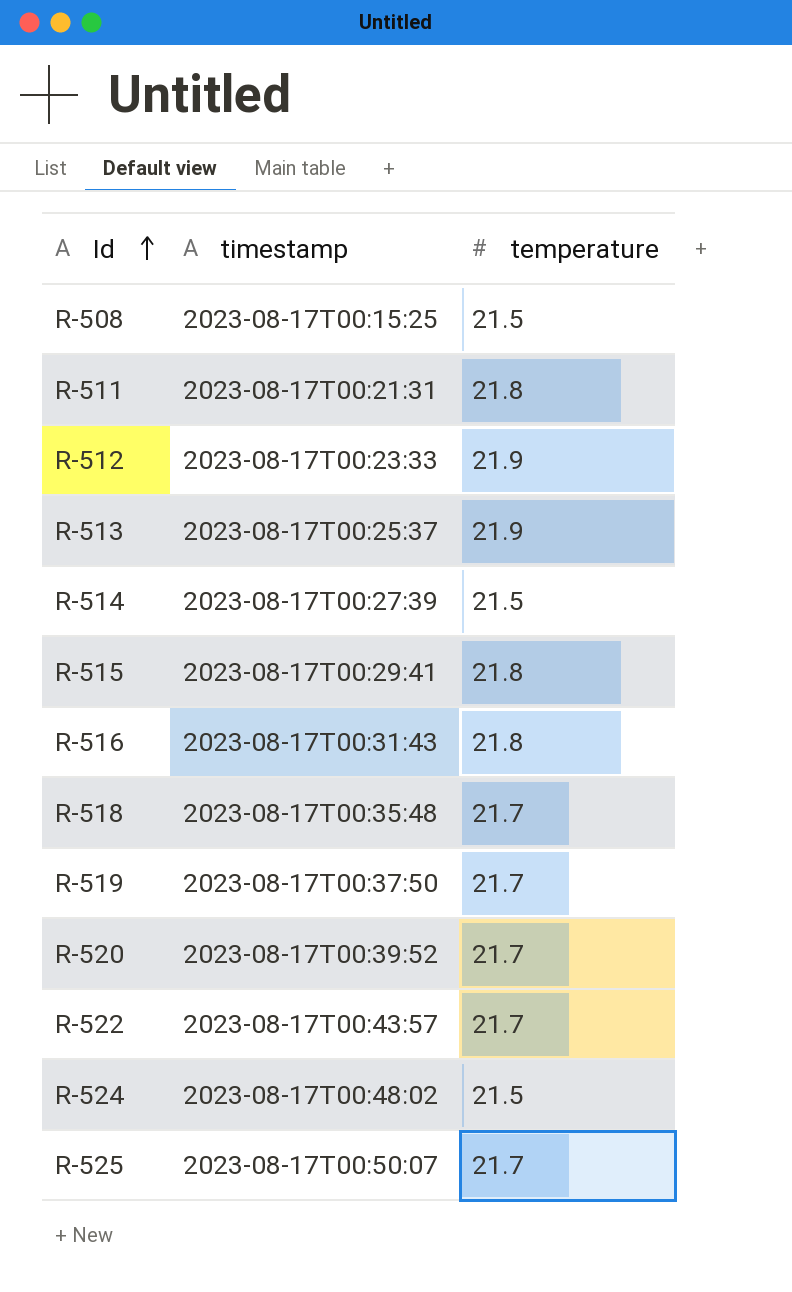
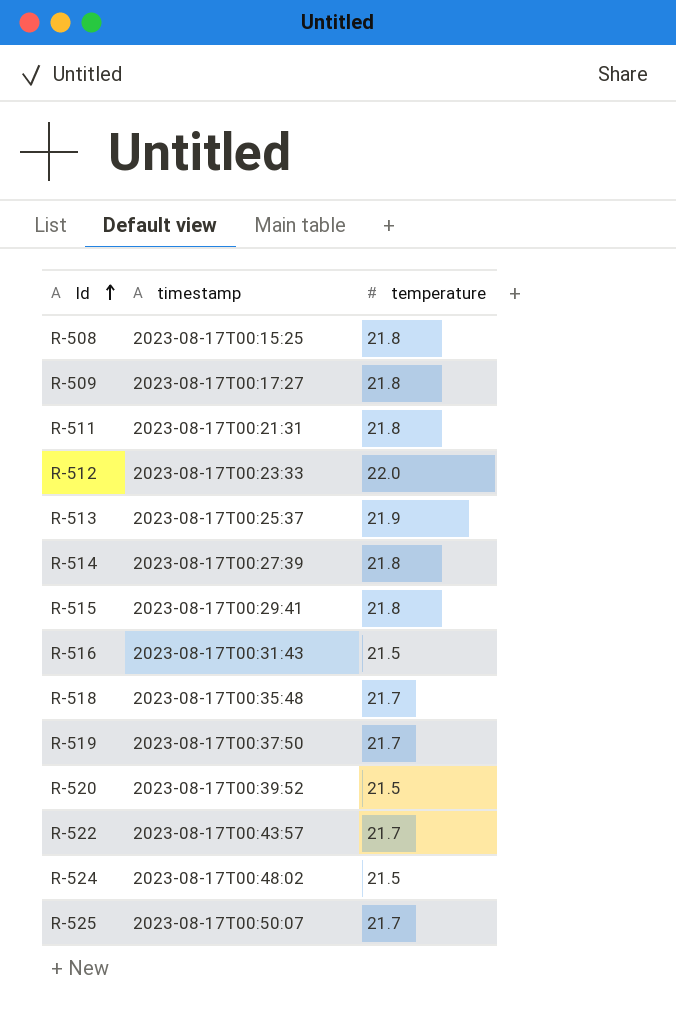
R-508 | temperature: 21.5 -> 21.8
row R-509: none -> 2023-08-17T00:17:27 | 21.8
R-512 | temperature: 21.9 -> 22.0
R-514 | temperature: 21.5 -> 21.8
R-516 | temperature: 21.8 -> 21.5
R-520 | temperature: 21.7 -> 21.5

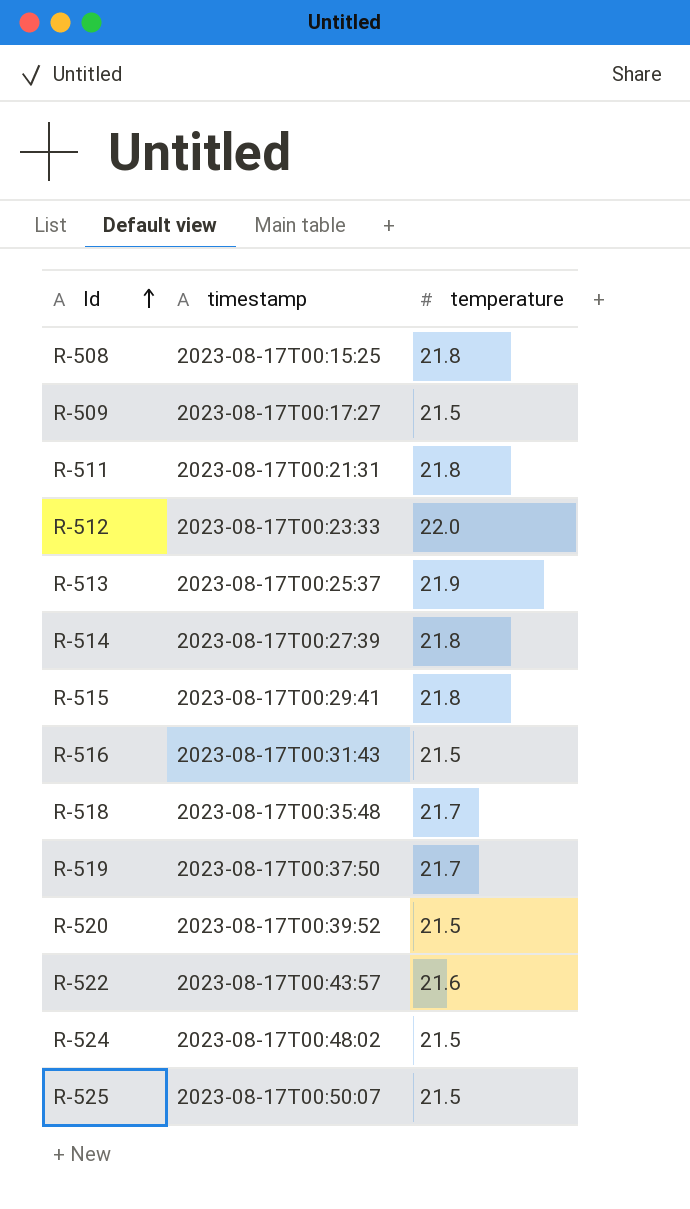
R-509 | temperature: 21.8 -> 21.5
R-522 | temperature: 21.7 -> 21.6
R-525 | temperature: 21.7 -> 21.5

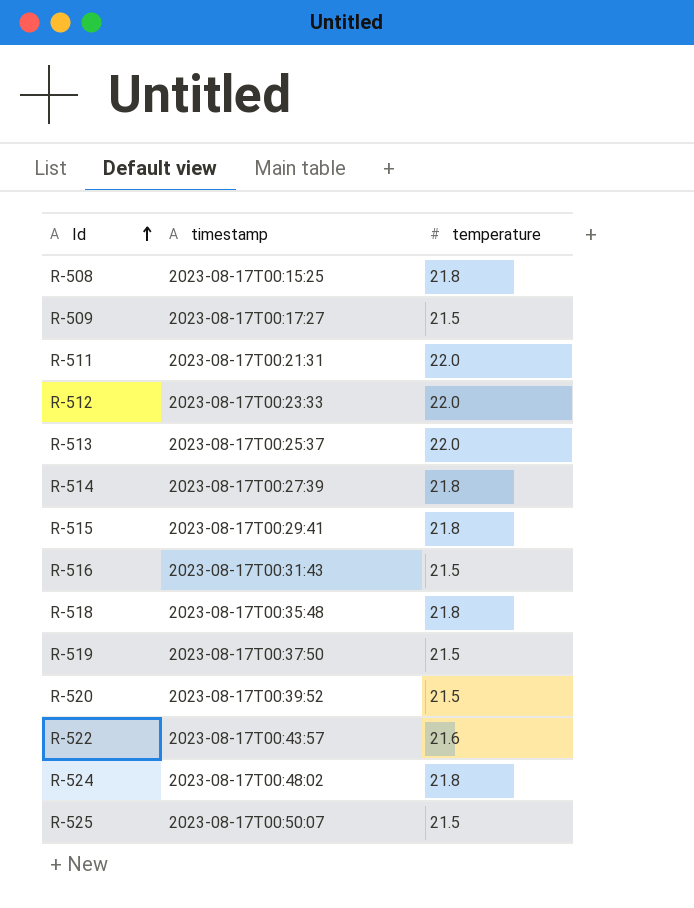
R-511 | temperature: 21.8 -> 22.0
R-513 | temperature: 21.9 -> 22.0
R-518 | temperature: 21.7 -> 21.8
R-519 | temperature: 21.7 -> 21.5
R-524 | temperature: 21.5 -> 21.8

